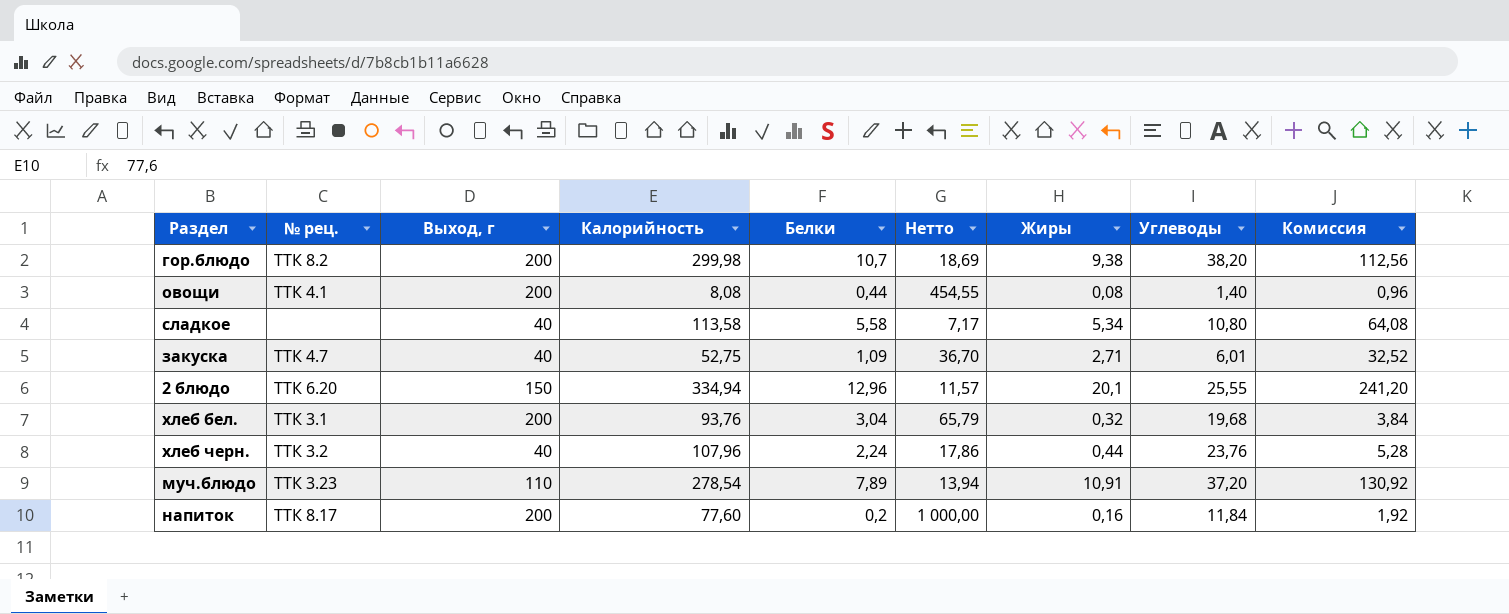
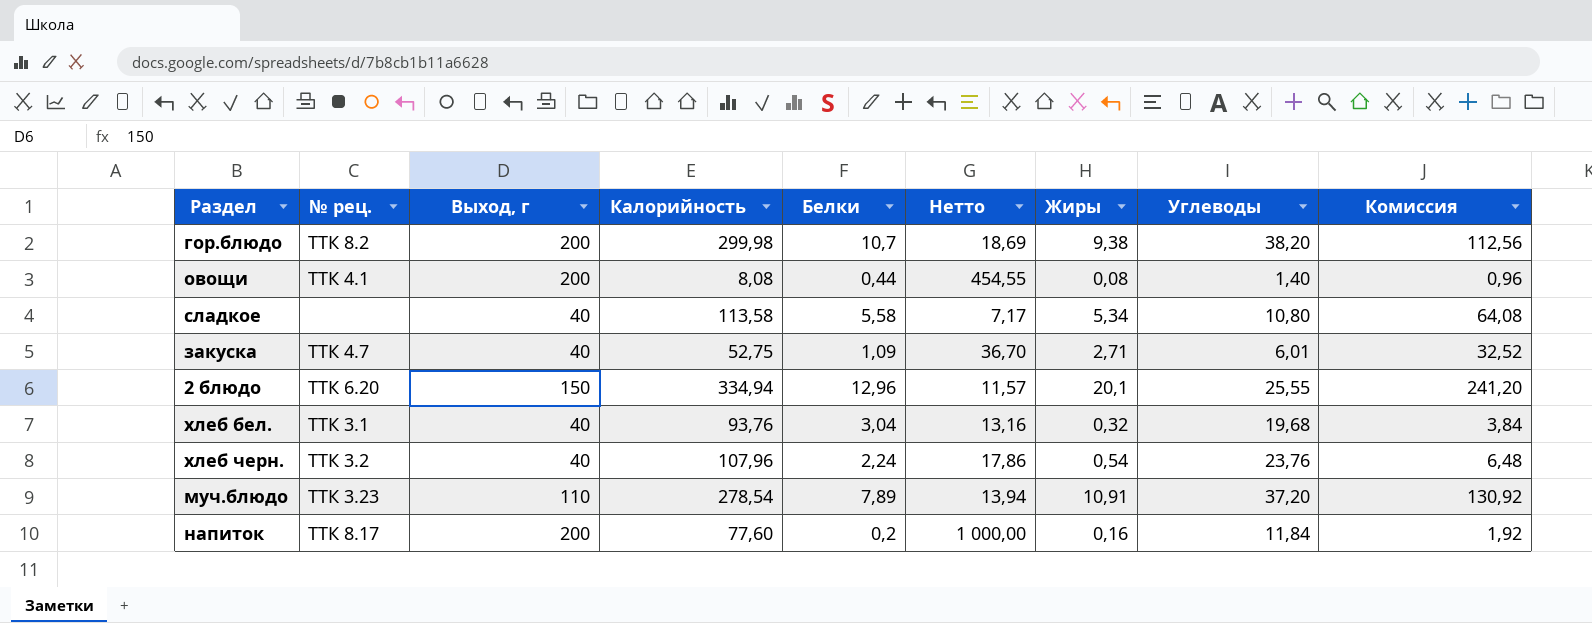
хлеб бел. | Выход, г: 200 -> 40
хлеб бел. | Нетто: 65,79 -> 13,16
хлеб черн. | Жиры: 0,44 -> 0,54
хлеб черн. | Комиссия: 5,28 -> 6,48

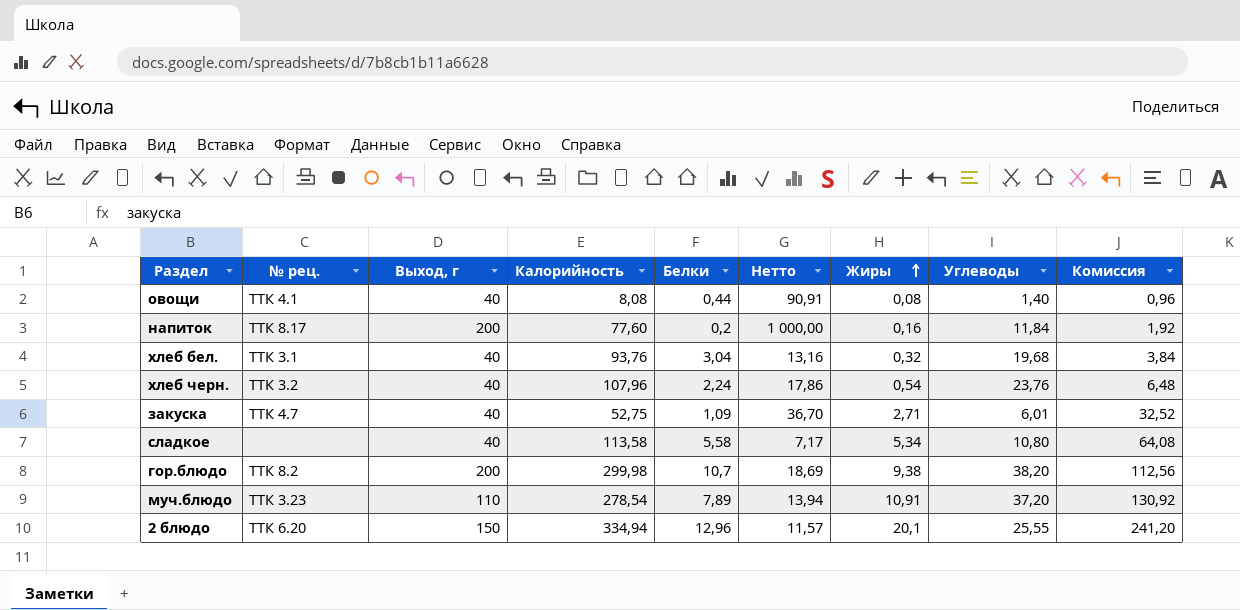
row order: none -> Жиры ascending
овощи | Выход, г: 200 -> 40
овощи | Нетто: 454,55 -> 90,91

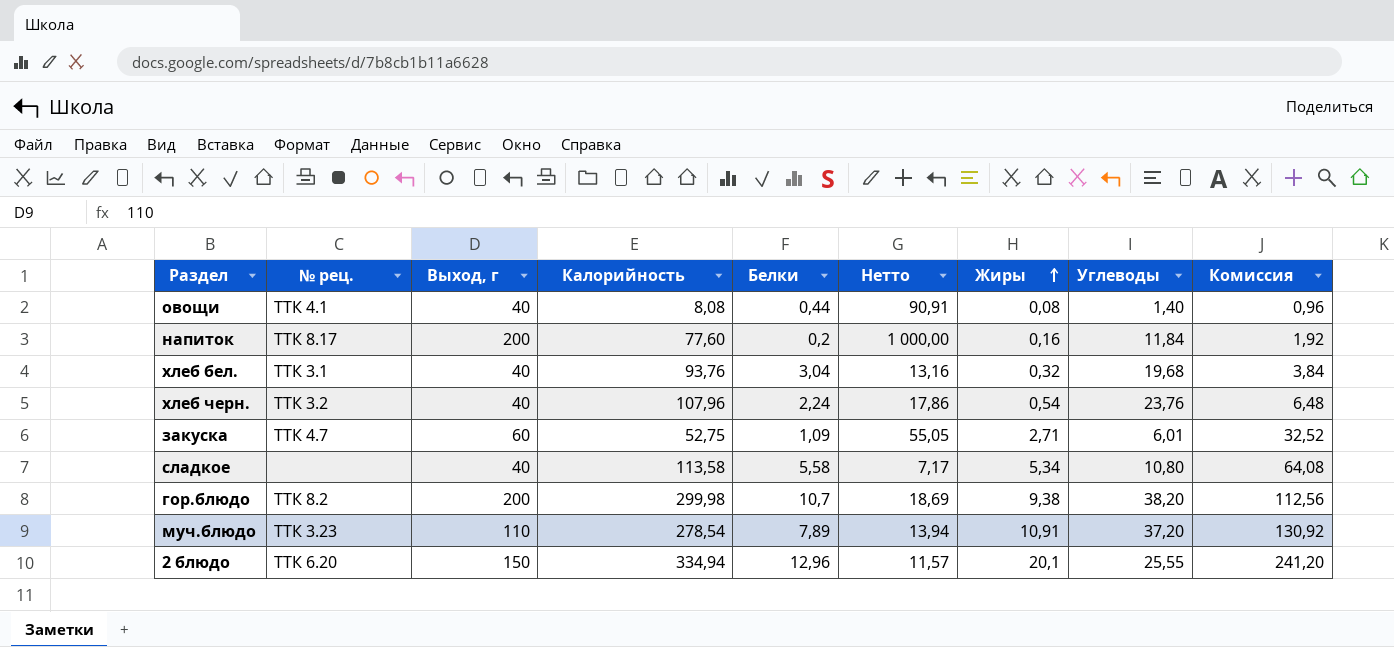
закуска | Выход, г: 40 -> 60
закуска | Нетто: 36,70 -> 55,05

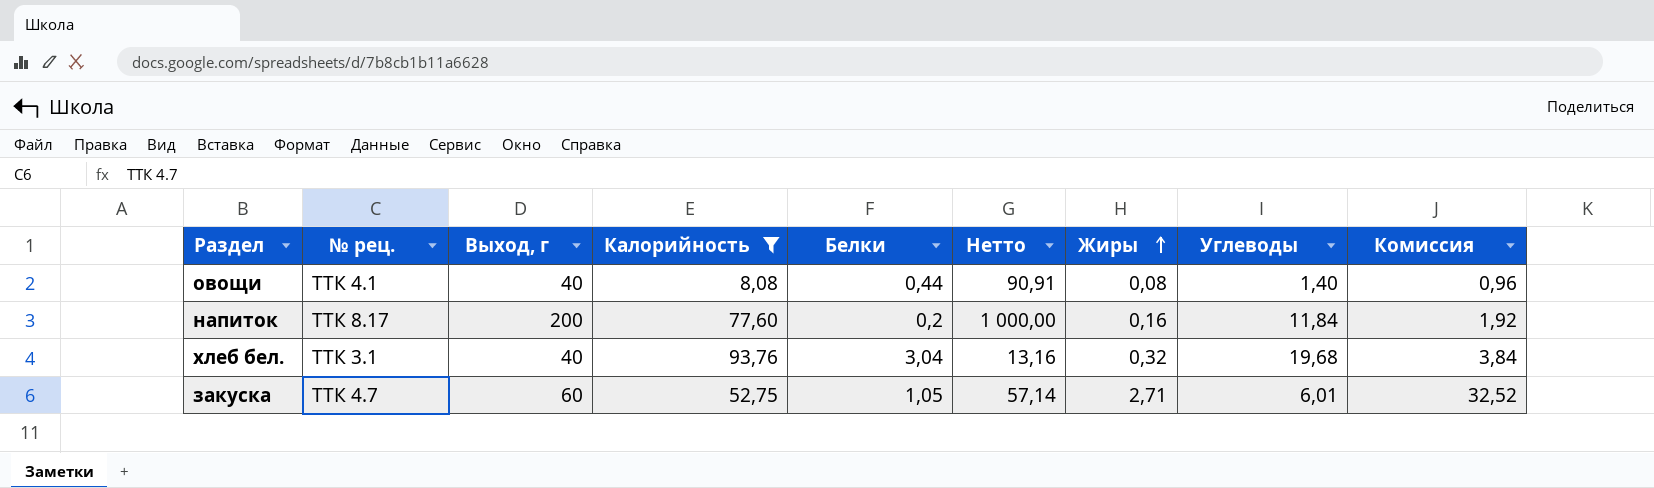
filter: none -> Калорийность <= 93,76
закуска | Белки: 1,09 -> 1,05
закуска | Нетто: 55,05 -> 57,14

